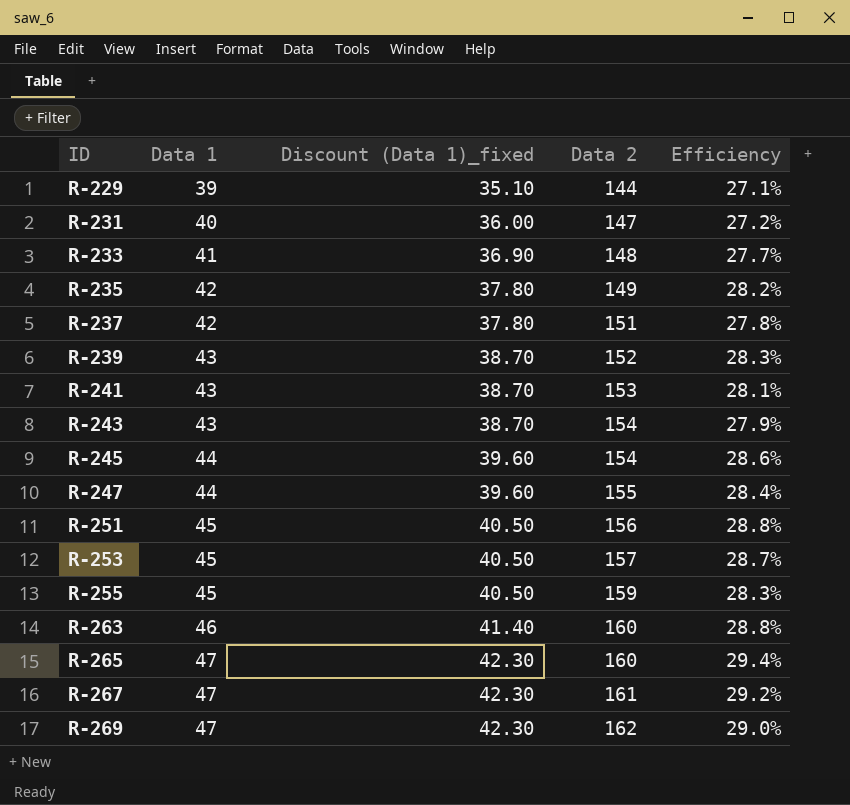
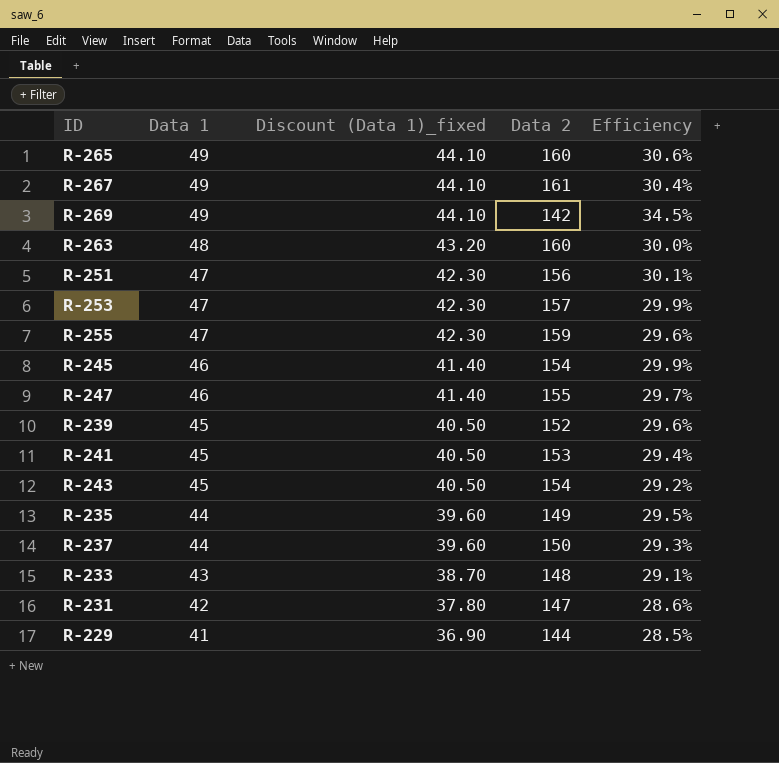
row order: ID ascending -> Data 1 descending
R-265 | Data 1: 47 -> 49
R-265 | Discount (Data 1)_fixed: 42.30 -> 44.10
R-265 | Efficiency: 29.4% -> 30.6%
R-267 | Data 1: 47 -> 49
R-267 | Discount (Data 1)_fixed: 42.30 -> 44.10
R-267 | Efficiency: 29.2% -> 30.4%
R-269 | Data 1: 47 -> 49
R-269 | Discount (Data 1)_fixed: 42.30 -> 44.10
R-269 | Data 2: 162 -> 142
R-269 | Efficiency: 29.0% -> 34.5%
R-263 | Data 1: 46 -> 48
R-263 | Discount (Data 1)_fixed: 41.40 -> 43.20
R-263 | Efficiency: 28.8% -> 30.0%
R-251 | Data 1: 45 -> 47
R-251 | Discount (Data 1)_fixed: 40.50 -> 42.30
R-251 | Efficiency: 28.8% -> 30.1%
R-253 | Data 1: 45 -> 47
R-253 | Discount (Data 1)_fixed: 40.50 -> 42.30
R-253 | Efficiency: 28.7% -> 29.9%
R-255 | Data 1: 45 -> 47
R-255 | Discount (Data 1)_fixed: 40.50 -> 42.30
R-255 | Efficiency: 28.3% -> 29.6%
R-245 | Data 1: 44 -> 46
R-245 | Discount (Data 1)_fixed: 39.60 -> 41.40
R-245 | Efficiency: 28.6% -> 29.9%
R-247 | Data 1: 44 -> 46
R-247 | Discount (Data 1)_fixed: 39.60 -> 41.40
R-247 | Efficiency: 28.4% -> 29.7%
R-239 | Data 1: 43 -> 45
R-239 | Discount (Data 1)_fixed: 38.70 -> 40.50
R-239 | Efficiency: 28.3% -> 29.6%
R-241 | Data 1: 43 -> 45
R-241 | Discount (Data 1)_fixed: 38.70 -> 40.50
R-241 | Efficiency: 28.1% -> 29.4%
R-243 | Data 1: 43 -> 45
R-243 | Discount (Data 1)_fixed: 38.70 -> 40.50
R-243 | Efficiency: 27.9% -> 29.2%
R-235 | Data 1: 42 -> 44
R-235 | Discount (Data 1)_fixed: 37.80 -> 39.60
R-235 | Efficiency: 28.2% -> 29.5%
R-237 | Data 1: 42 -> 44
R-237 | Discount (Data 1)_fixed: 37.80 -> 39.60
R-237 | Data 2: 151 -> 150
R-237 | Efficiency: 27.8% -> 29.3%
R-233 | Data 1: 41 -> 43
R-233 | Discount (Data 1)_fixed: 36.90 -> 38.70
R-233 | Efficiency: 27.7% -> 29.1%
R-231 | Data 1: 40 -> 42
R-231 | Discount (Data 1)_fixed: 36.00 -> 37.80
R-231 | Efficiency: 27.2% -> 28.6%
R-229 | Data 1: 39 -> 41
R-229 | Discount (Data 1)_fixed: 35.10 -> 36.90
R-229 | Efficiency: 27.1% -> 28.5%

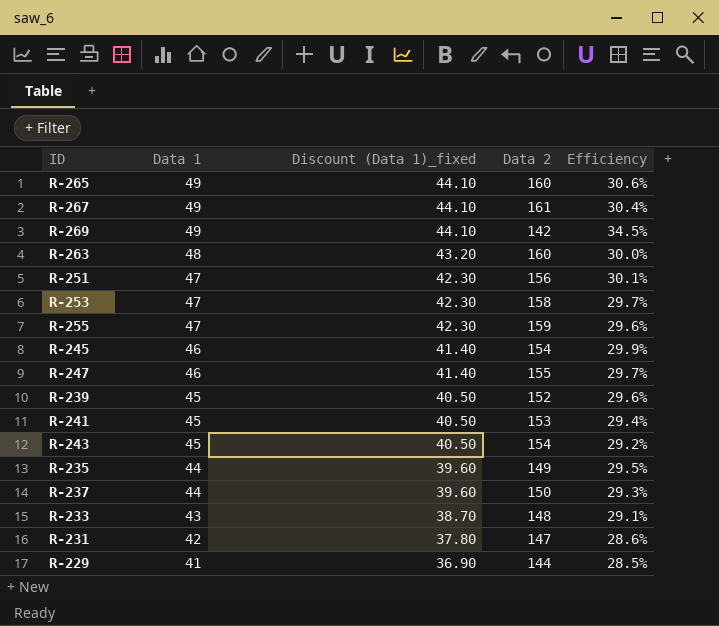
R-253 | Data 2: 157 -> 158
R-253 | Efficiency: 29.9% -> 29.7%

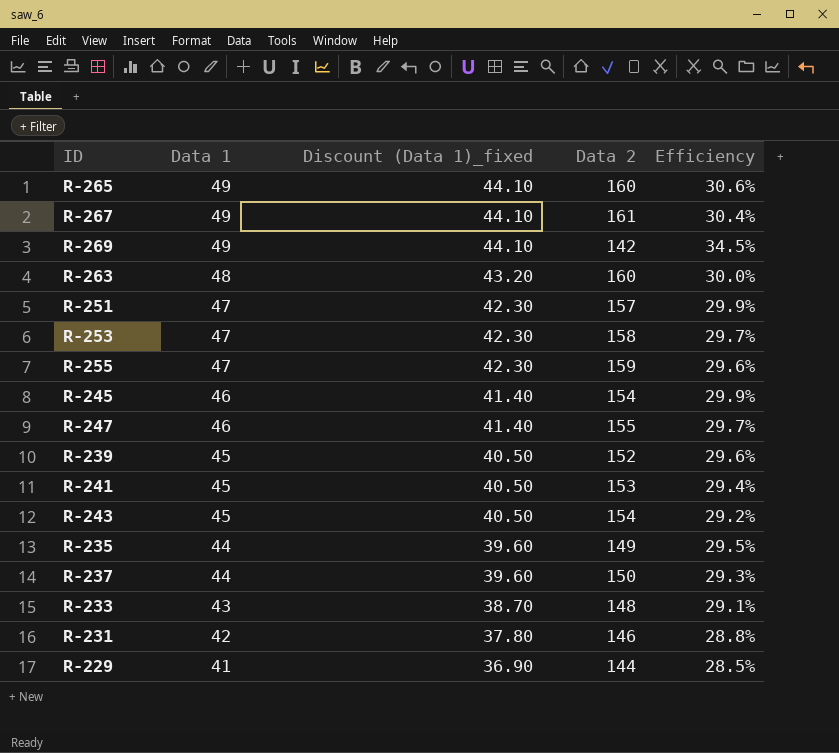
R-251 | Data 2: 156 -> 157
R-251 | Efficiency: 30.1% -> 29.9%
R-231 | Data 2: 147 -> 146
R-231 | Efficiency: 28.6% -> 28.8%

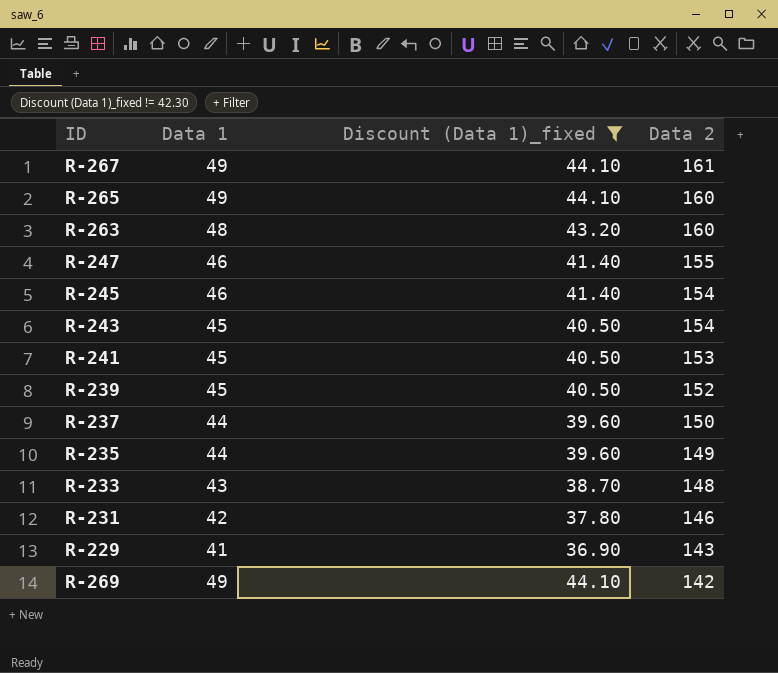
filter: none -> Discount (Data 1)_fixed != 42.30
row order: Data 1 descending -> Data 2 descending
column Efficiency | formula: [Data 1] / [Data 2] -> none
R-229 | Data 2: 144 -> 143

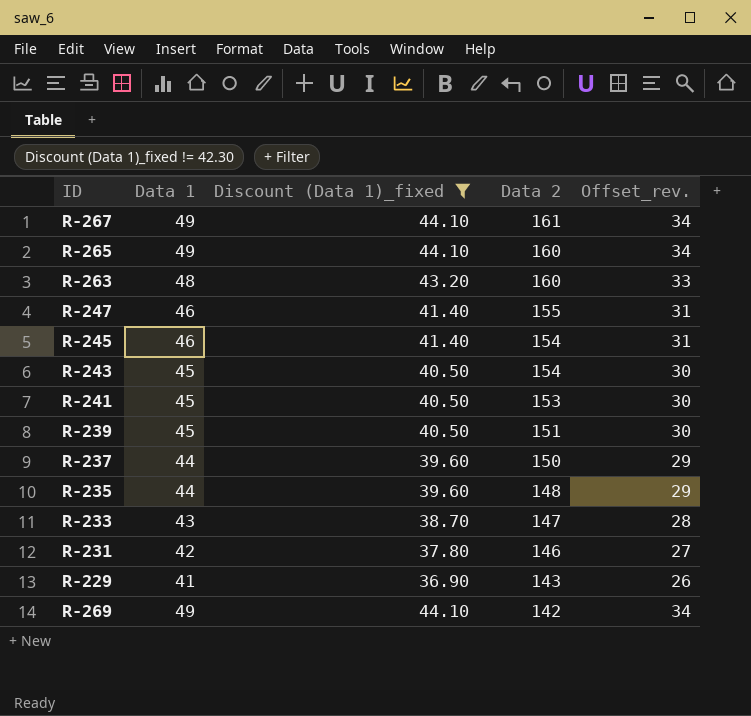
column Offset_rev. | formula: none -> [Data 1] - 15
R-239 | Data 2: 152 -> 151
R-235 | Data 2: 149 -> 148
R-233 | Data 2: 148 -> 147

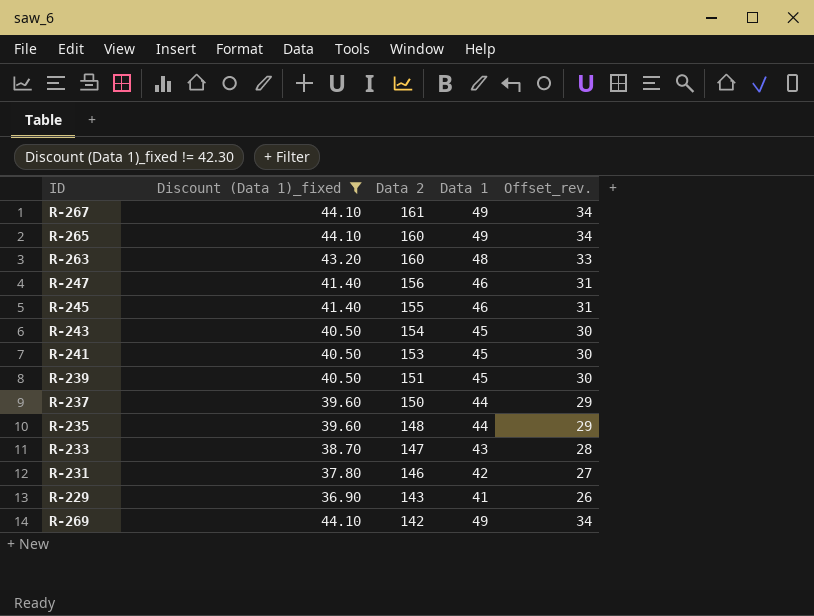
column Data 1 | position: 2 -> 4
R-247 | Data 2: 155 -> 156
R-245 | Data 2: 154 -> 155

